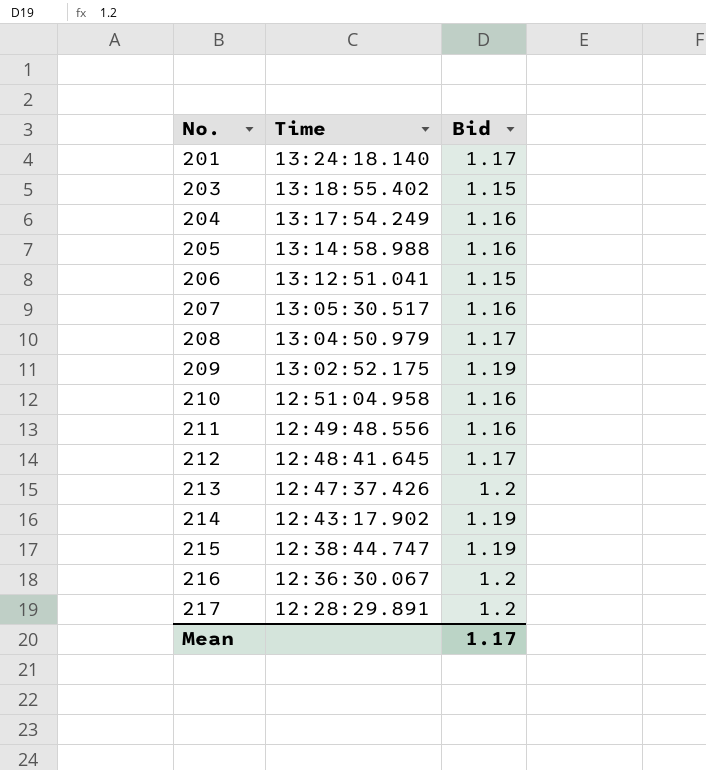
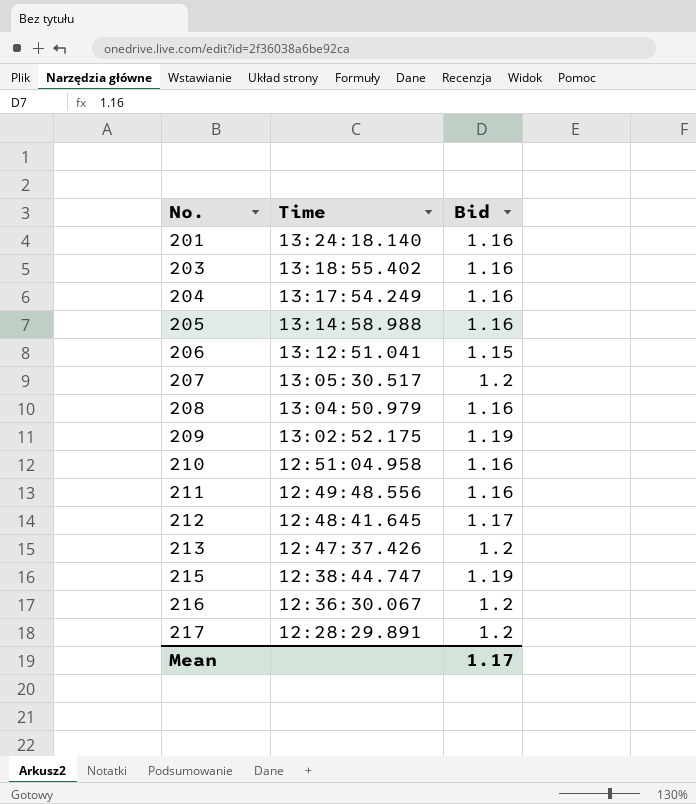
row 214: 12:43:17.902 | 1.19 -> none
201 | Bid: 1.17 -> 1.16
203 | Bid: 1.15 -> 1.16
207 | Bid: 1.16 -> 1.2
208 | Bid: 1.17 -> 1.16

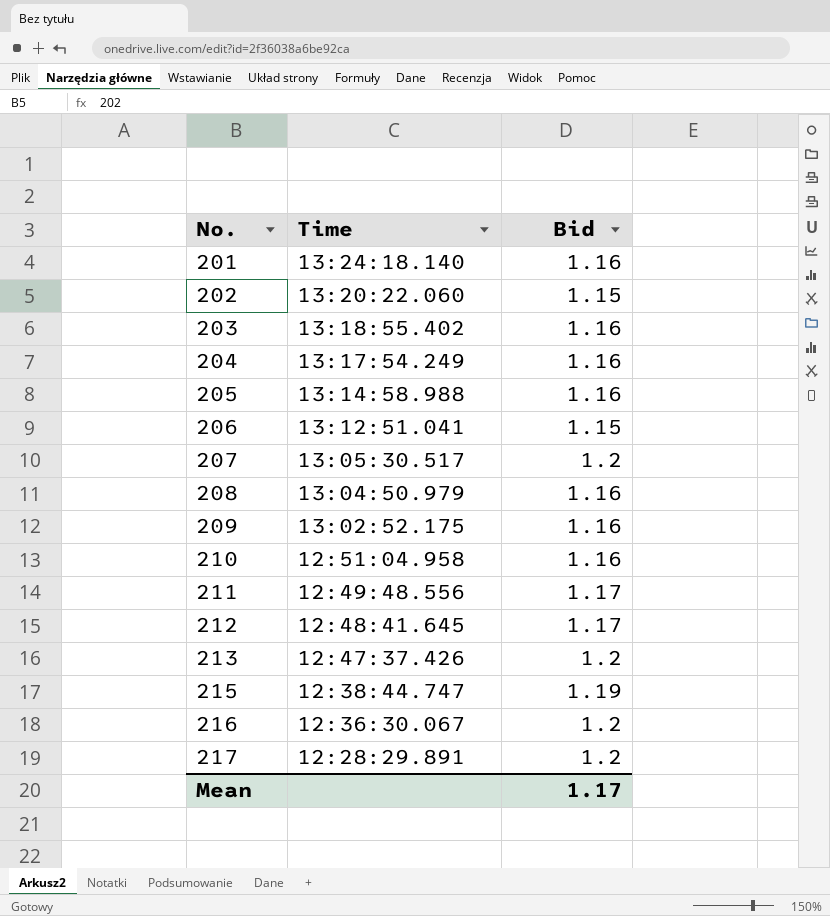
row 202: none -> 13:20:22.060 | 1.15
209 | Bid: 1.19 -> 1.16
211 | Bid: 1.16 -> 1.17

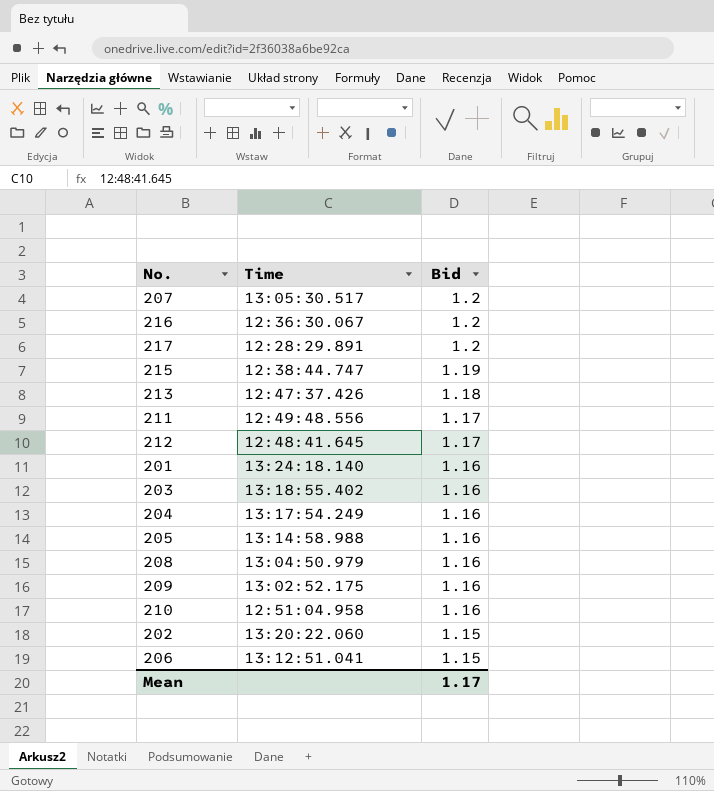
row order: No. ascending -> Bid descending
213 | Bid: 1.2 -> 1.18

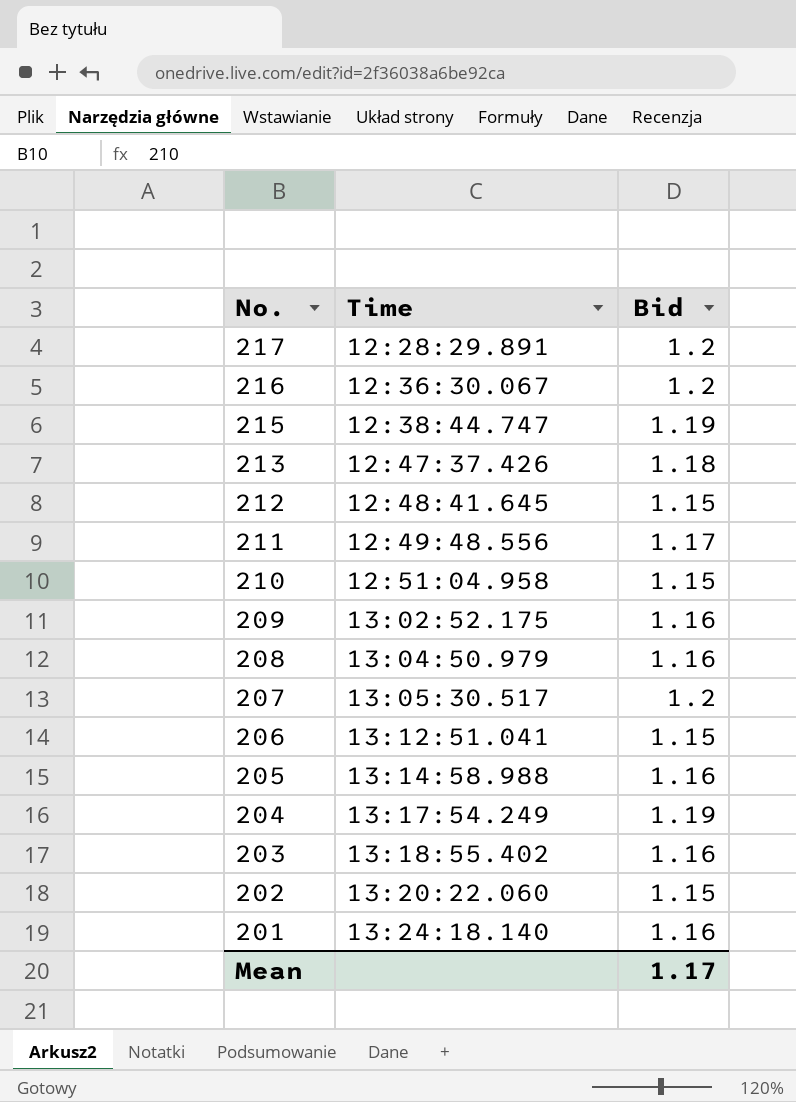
row order: Bid descending -> No. descending
212 | Bid: 1.17 -> 1.15
210 | Bid: 1.16 -> 1.15
204 | Bid: 1.16 -> 1.19

